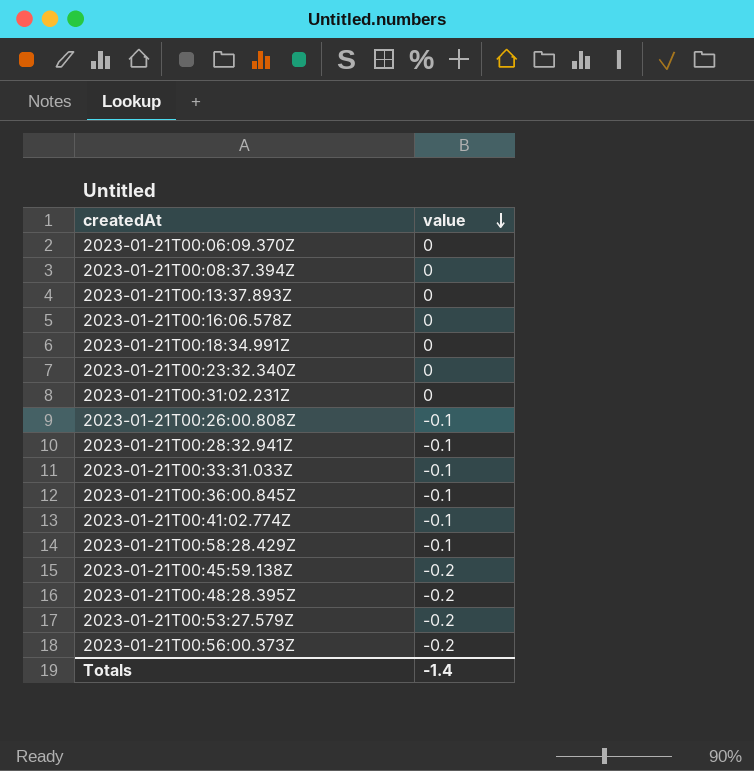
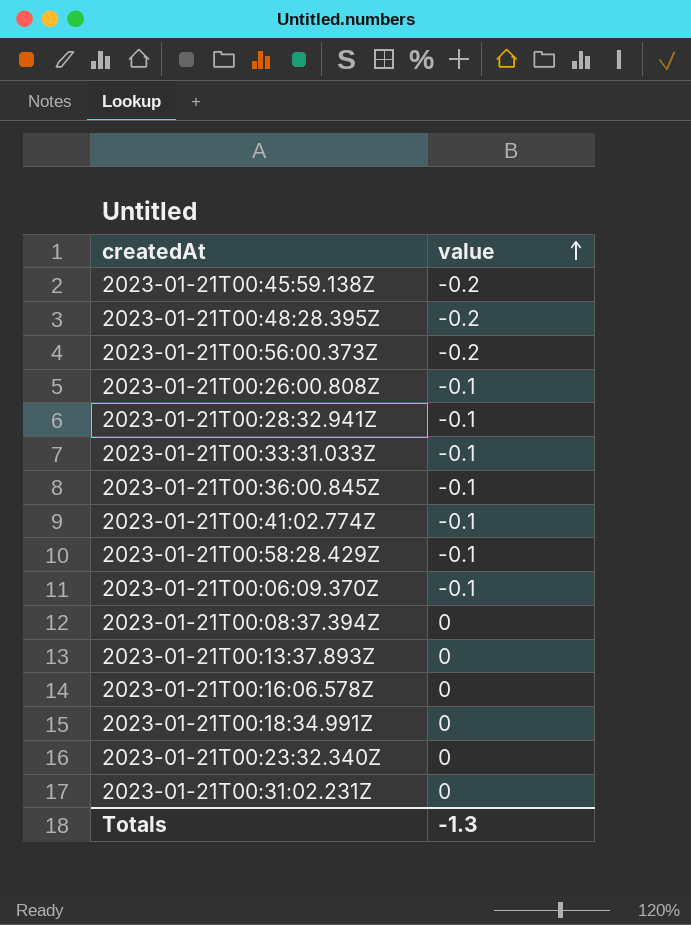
row order: value descending -> value ascending
row 2023-01-21T00:53:27.579Z: -0.2 -> none
2023-01-21T00:06:09.370Z | value: 0 -> -0.1
Totals | value: -1.4 -> -1.3

